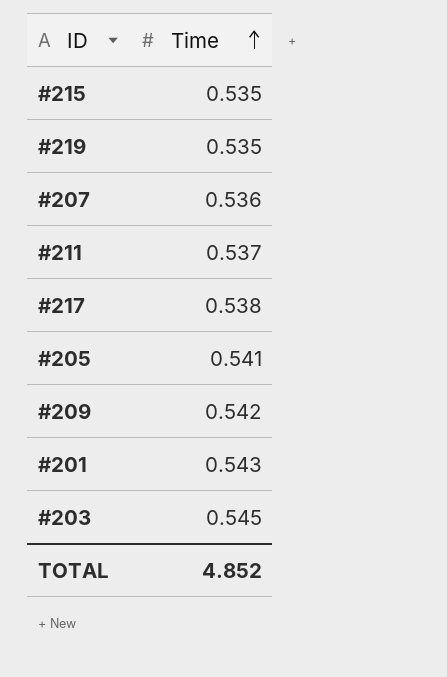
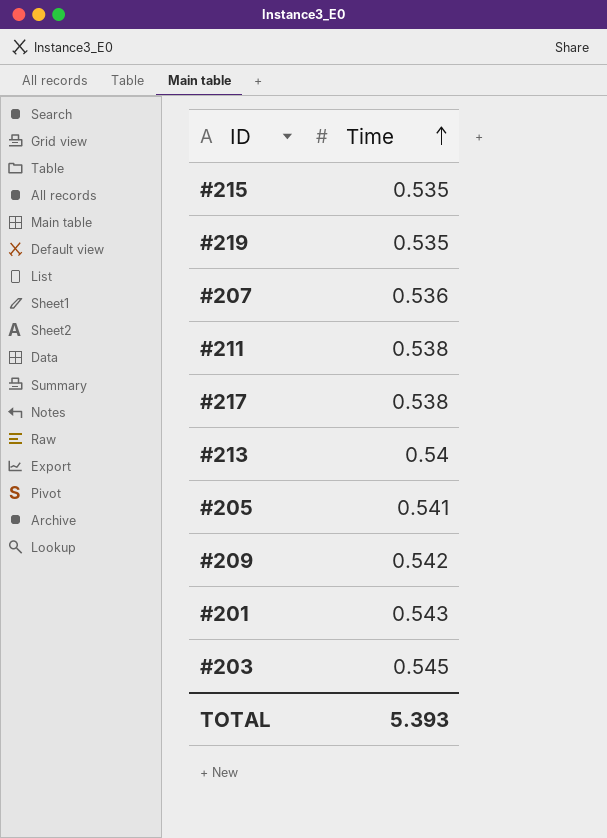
#211 | Time: 0.537 -> 0.538
row #213: none -> 0.54
TOTAL | Time: 4.852 -> 5.393

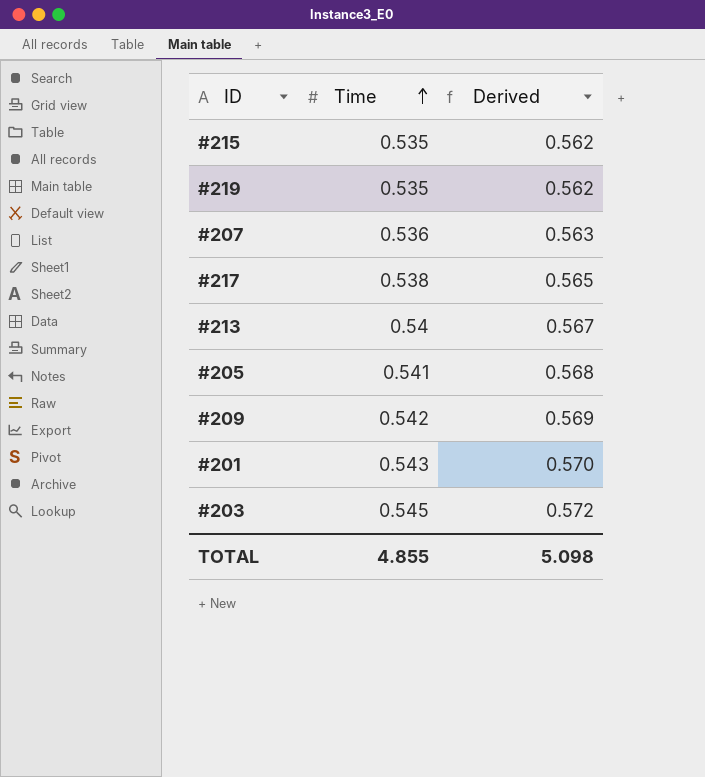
column Derived | formula: none -> [Time] * 1.05
row #211: 0.538 -> none
TOTAL | Time: 5.393 -> 4.855

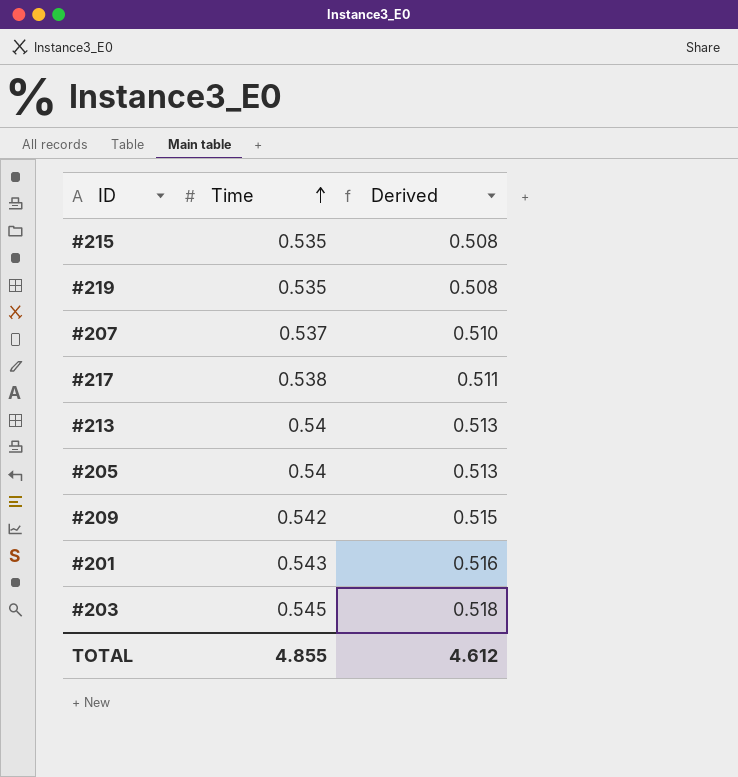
column Derived | formula: [Time] * 1.05 -> [Time] * 0.95
#207 | Time: 0.536 -> 0.537
#205 | Time: 0.541 -> 0.54
TOTAL | Derived: 5.098 -> 4.612

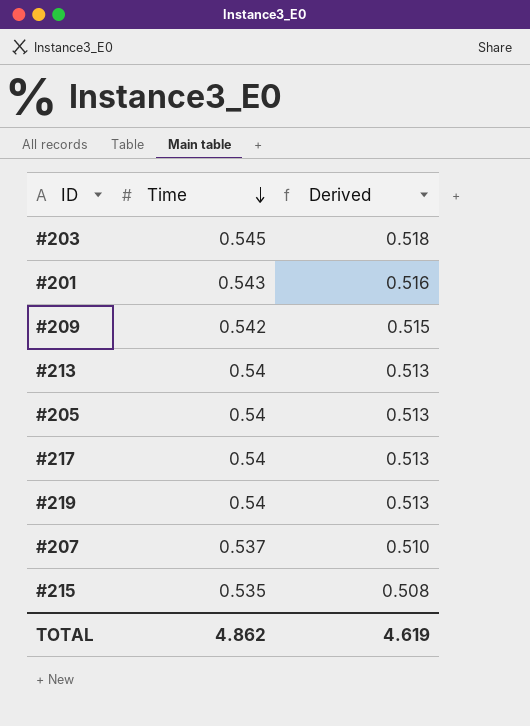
row order: Time ascending -> Time descending
#217 | Time: 0.538 -> 0.54
#217 | Derived: 0.511 -> 0.513
#219 | Time: 0.535 -> 0.54
#219 | Derived: 0.508 -> 0.513
TOTAL | Time: 4.855 -> 4.862
TOTAL | Derived: 4.612 -> 4.619

